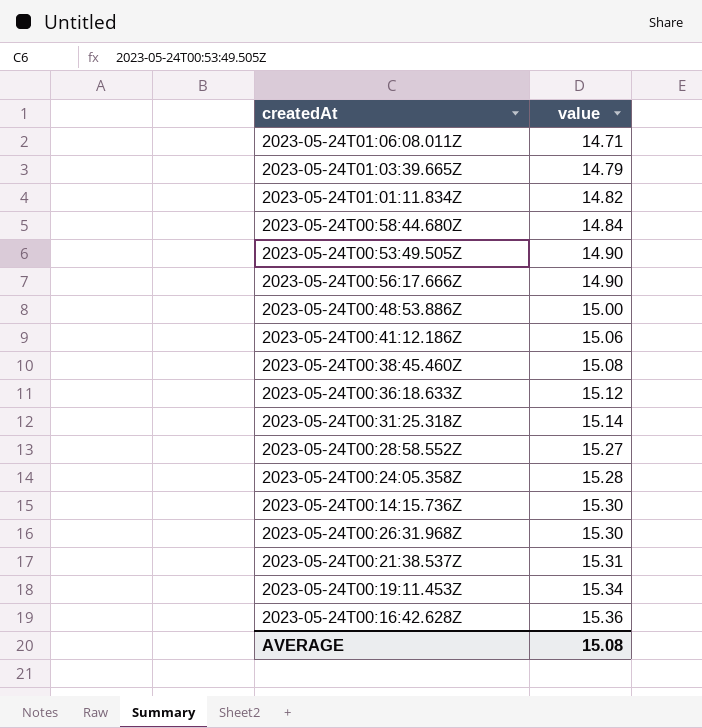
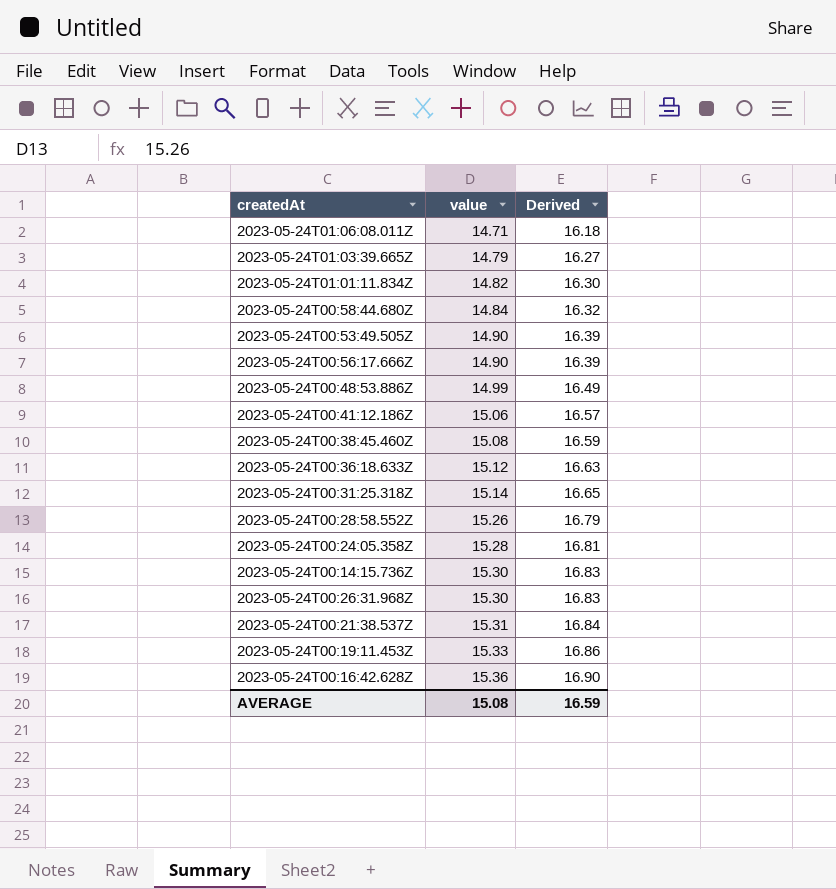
column Derived | formula: none -> [value] * 1.1
2023-05-24T00:48:53.886Z | value: 15.00 -> 14.99
2023-05-24T00:28:58.552Z | value: 15.27 -> 15.26
2023-05-24T00:19:11.453Z | value: 15.34 -> 15.33

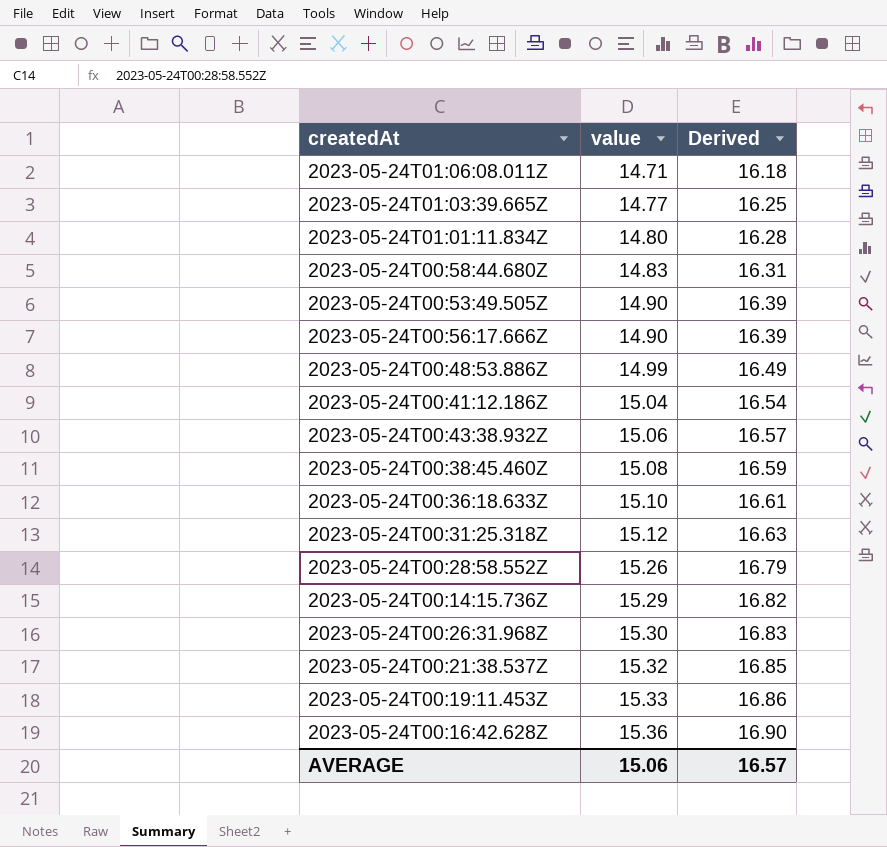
row 2023-05-24T00:24:05.358Z: 15.28 | 16.81 -> none
2023-05-24T01:03:39.665Z | value: 14.79 -> 14.77
2023-05-24T01:03:39.665Z | Derived: 16.27 -> 16.25
2023-05-24T01:01:11.834Z | value: 14.82 -> 14.80
2023-05-24T01:01:11.834Z | Derived: 16.30 -> 16.28
2023-05-24T00:58:44.680Z | value: 14.84 -> 14.83
2023-05-24T00:58:44.680Z | Derived: 16.32 -> 16.31
2023-05-24T00:41:12.186Z | value: 15.06 -> 15.04
2023-05-24T00:41:12.186Z | Derived: 16.57 -> 16.54
row 2023-05-24T00:43:38.932Z: none -> 15.06 | 16.57
2023-05-24T00:36:18.633Z | value: 15.12 -> 15.10
2023-05-24T00:36:18.633Z | Derived: 16.63 -> 16.61
2023-05-24T00:31:25.318Z | value: 15.14 -> 15.12
2023-05-24T00:31:25.318Z | Derived: 16.65 -> 16.63
2023-05-24T00:14:15.736Z | value: 15.30 -> 15.29
2023-05-24T00:14:15.736Z | Derived: 16.83 -> 16.82
2023-05-24T00:21:38.537Z | value: 15.31 -> 15.32
2023-05-24T00:21:38.537Z | Derived: 16.84 -> 16.85
AVERAGE | value: 15.08 -> 15.06
AVERAGE | Derived: 16.59 -> 16.57

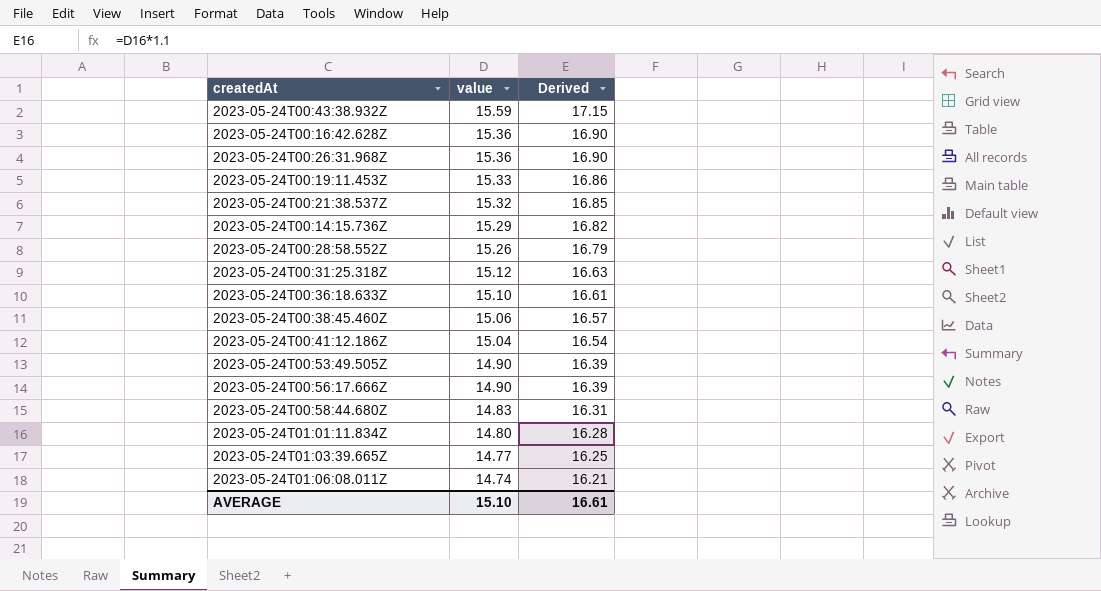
row order: value ascending -> value descending
row 2023-05-24T00:48:53.886Z: 14.99 | 16.49 -> none
2023-05-24T00:43:38.932Z | value: 15.06 -> 15.59
2023-05-24T00:43:38.932Z | Derived: 16.57 -> 17.15
2023-05-24T00:26:31.968Z | value: 15.30 -> 15.36
2023-05-24T00:26:31.968Z | Derived: 16.83 -> 16.90
2023-05-24T00:38:45.460Z | value: 15.08 -> 15.06
2023-05-24T00:38:45.460Z | Derived: 16.59 -> 16.57
2023-05-24T01:06:08.011Z | value: 14.71 -> 14.74
2023-05-24T01:06:08.011Z | Derived: 16.18 -> 16.21
AVERAGE | value: 15.06 -> 15.10
AVERAGE | Derived: 16.57 -> 16.61

